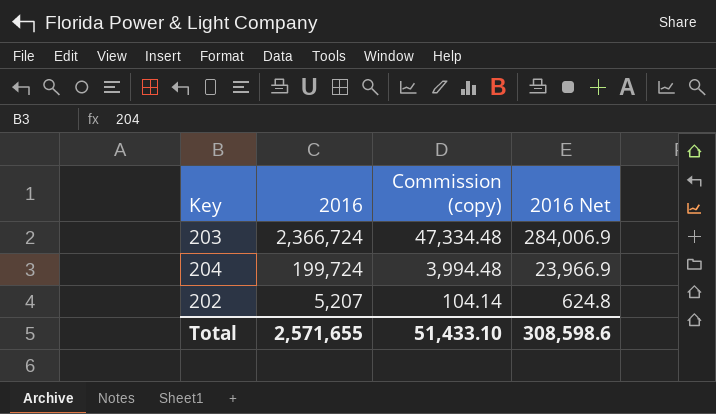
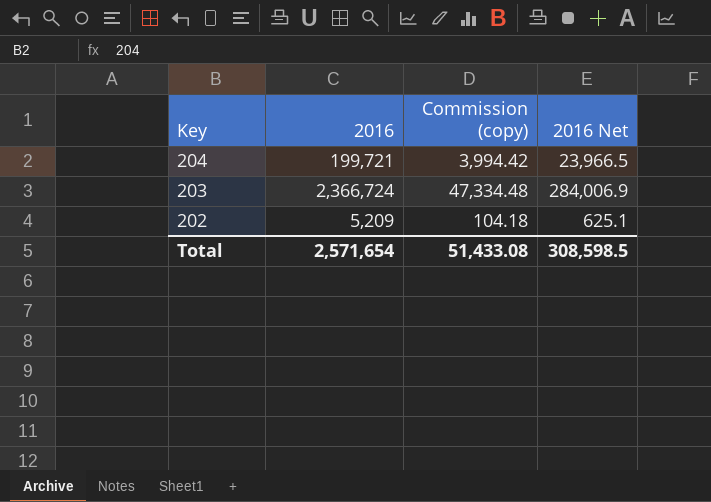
row order: 2016 descending -> Key descending
204 | 2016: 199,724 -> 199,721
204 | Commission (copy): 3,994.48 -> 3,994.42
204 | 2016 Net: 23,966.9 -> 23,966.5
202 | 2016: 5,207 -> 5,209
202 | Commission (copy): 104.14 -> 104.18
202 | 2016 Net: 624.8 -> 625.1
Total | 2016: 2,571,655 -> 2,571,654
Total | Commission (copy): 51,433.10 -> 51,433.08
Total | 2016 Net: 308,598.6 -> 308,598.5

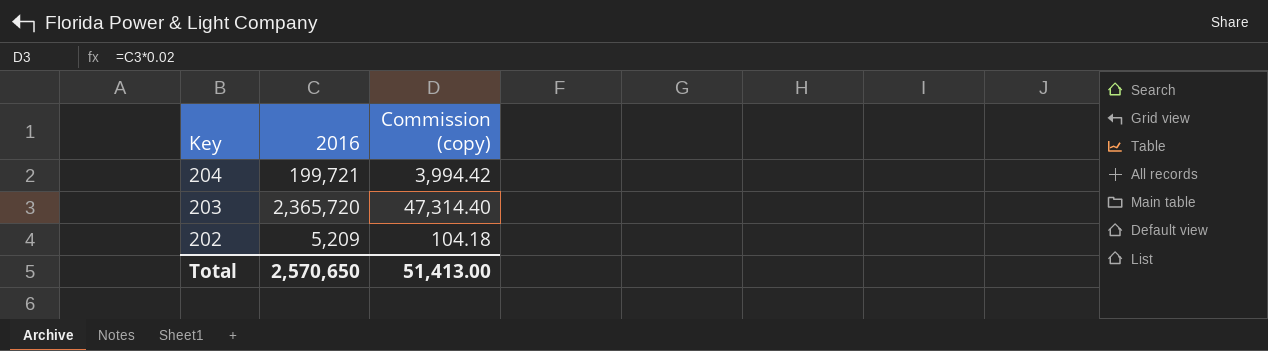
column 2016 Net | formula: [2016] * 0.12 -> none
203 | 2016: 2,366,724 -> 2,365,720
203 | Commission (copy): 47,334.48 -> 47,314.40
Total | 2016: 2,571,654 -> 2,570,650
Total | Commission (copy): 51,433.08 -> 51,413.00

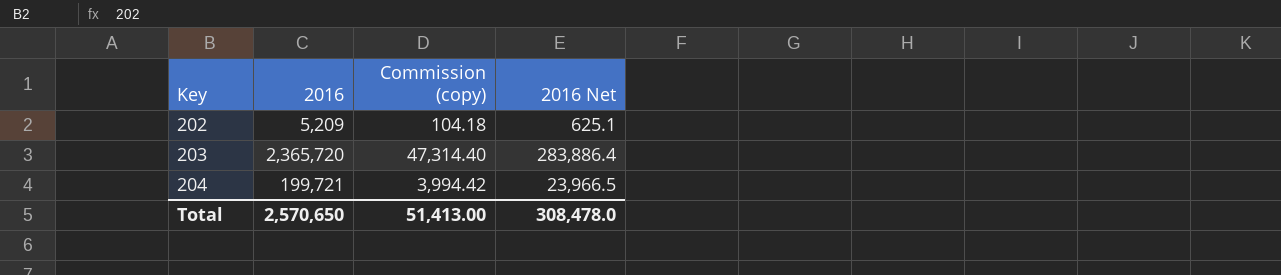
row order: Key descending -> Key ascending
column 2016 Net | formula: none -> [2016] * 0.12

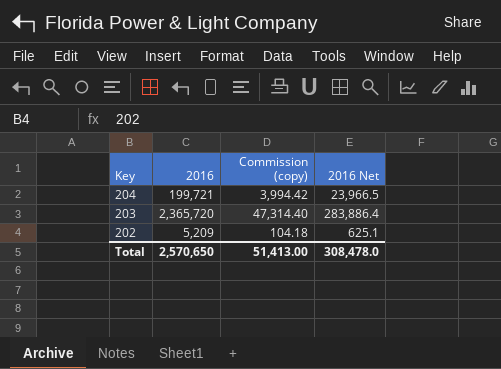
row order: Key ascending -> Key descending

